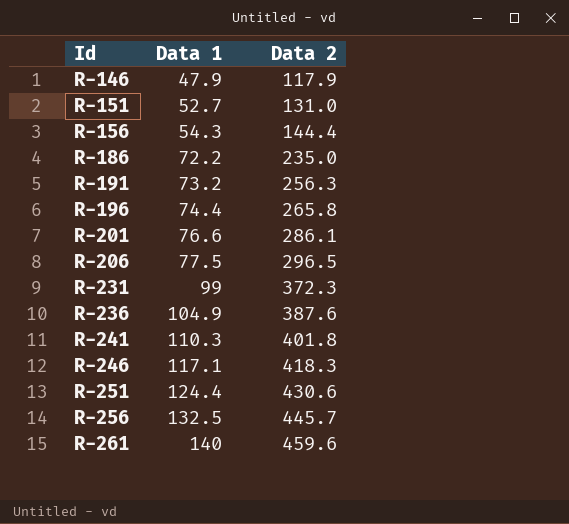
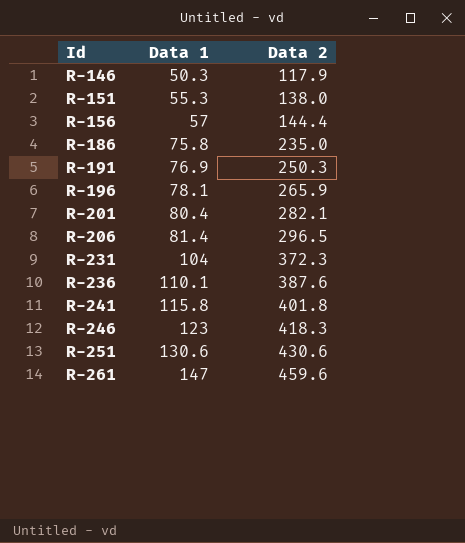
row R-256: 132.5 | 445.7 -> none
R-146 | Data 1: 47.9 -> 50.3
R-151 | Data 1: 52.7 -> 55.3
R-151 | Data 2: 131.0 -> 138.0
R-156 | Data 1: 54.3 -> 57
R-186 | Data 1: 72.2 -> 75.8
R-191 | Data 1: 73.2 -> 76.9
R-191 | Data 2: 256.3 -> 250.3
R-196 | Data 1: 74.4 -> 78.1
R-196 | Data 2: 265.8 -> 265.9
R-201 | Data 1: 76.6 -> 80.4
R-201 | Data 2: 286.1 -> 282.1
R-206 | Data 1: 77.5 -> 81.4
R-231 | Data 1: 99 -> 104
R-236 | Data 1: 104.9 -> 110.1
R-241 | Data 1: 110.3 -> 115.8
R-246 | Data 1: 117.1 -> 123
R-251 | Data 1: 124.4 -> 130.6
R-261 | Data 1: 140 -> 147

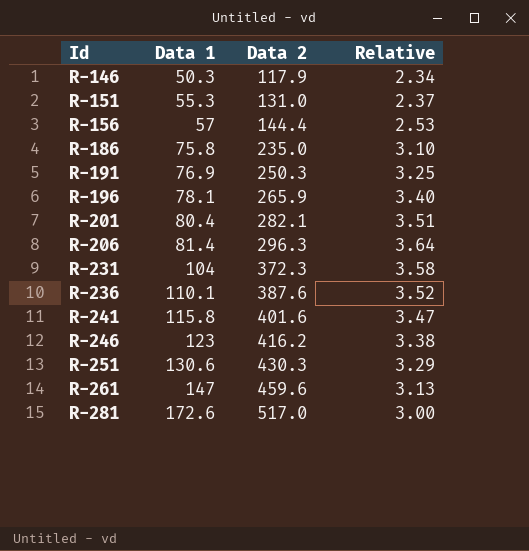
column Relative | formula: none -> [Data 2] / [Data 1]
R-151 | Data 2: 138.0 -> 131.0
R-206 | Data 2: 296.5 -> 296.3
R-241 | Data 2: 401.8 -> 401.6
R-246 | Data 2: 418.3 -> 416.2
R-251 | Data 2: 430.6 -> 430.3
row R-281: none -> 172.6 | 517.0 | 3.00

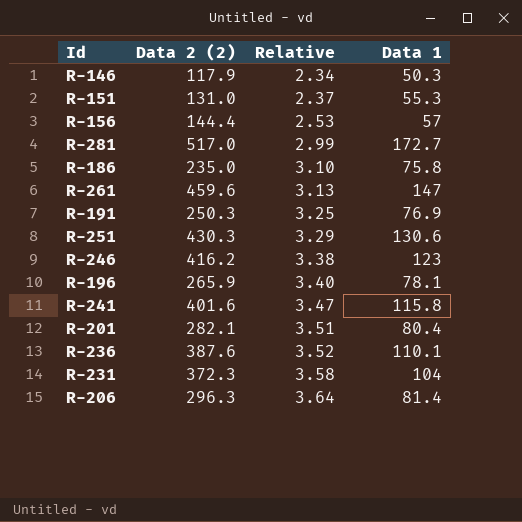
row order: Id ascending -> Relative ascending
column name: Data 2 -> Data 2 (2)
column Data 1 | position: 2 -> 4
R-281 | Relative: 3.00 -> 2.99
R-281 | Data 1: 172.6 -> 172.7

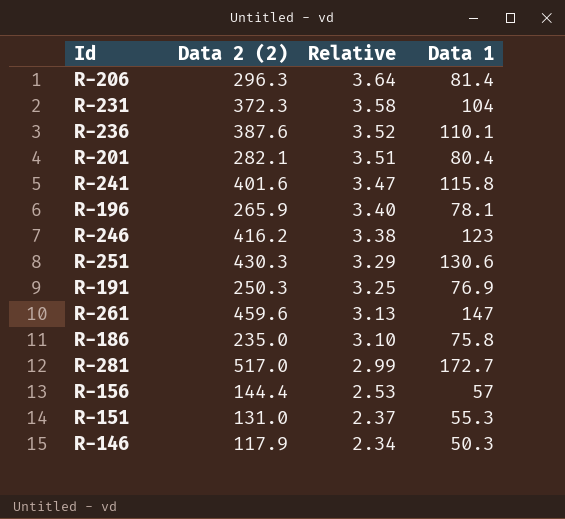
row order: Relative ascending -> Relative descending

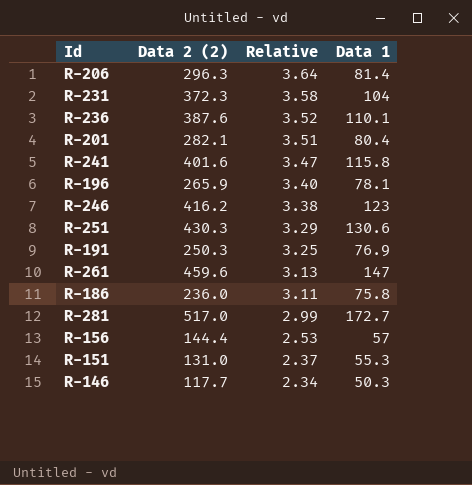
R-186 | Data 2 (2): 235.0 -> 236.0
R-186 | Relative: 3.10 -> 3.11
R-146 | Data 2 (2): 117.9 -> 117.7

